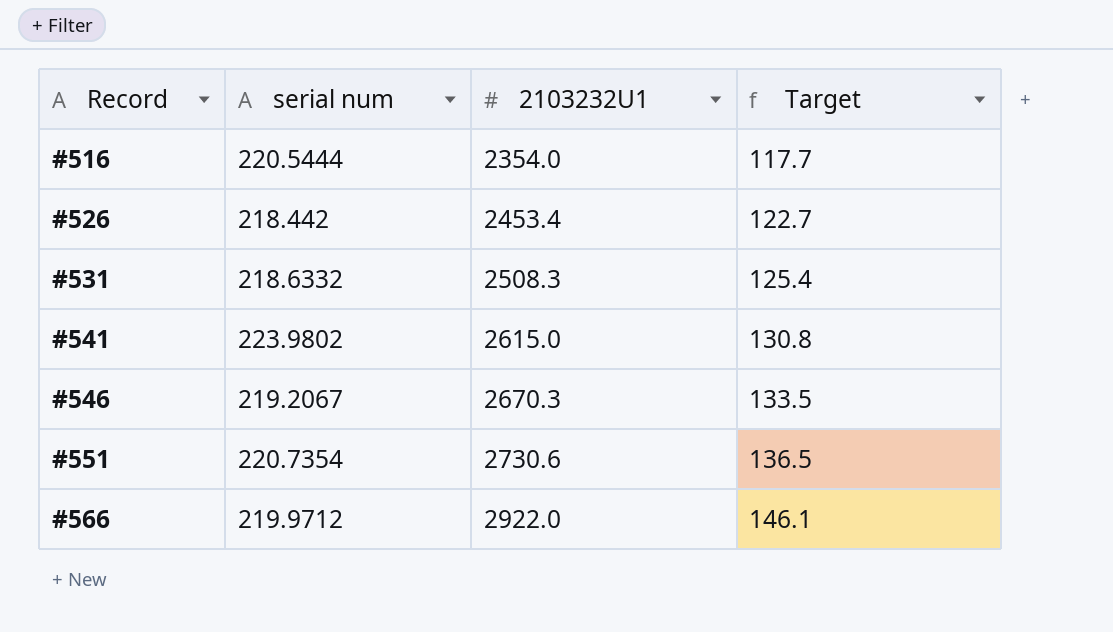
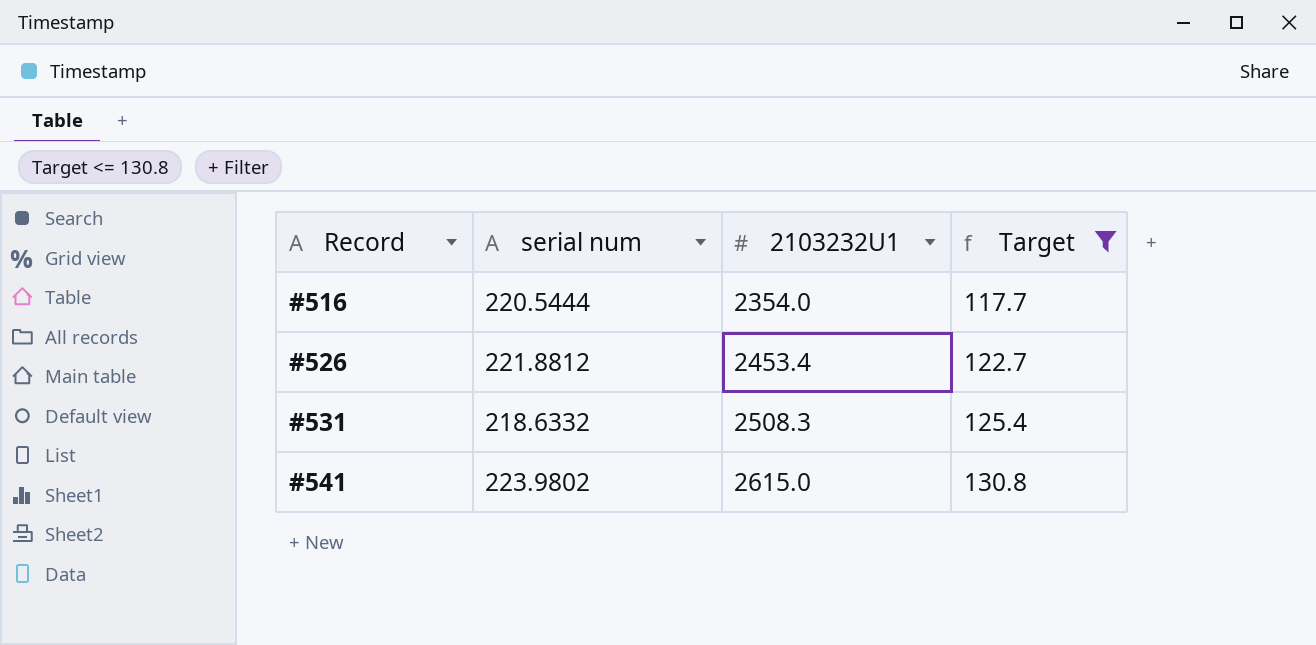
filter: none -> Target <= 130.8
#526 | serial num: 218.442 -> 221.8812

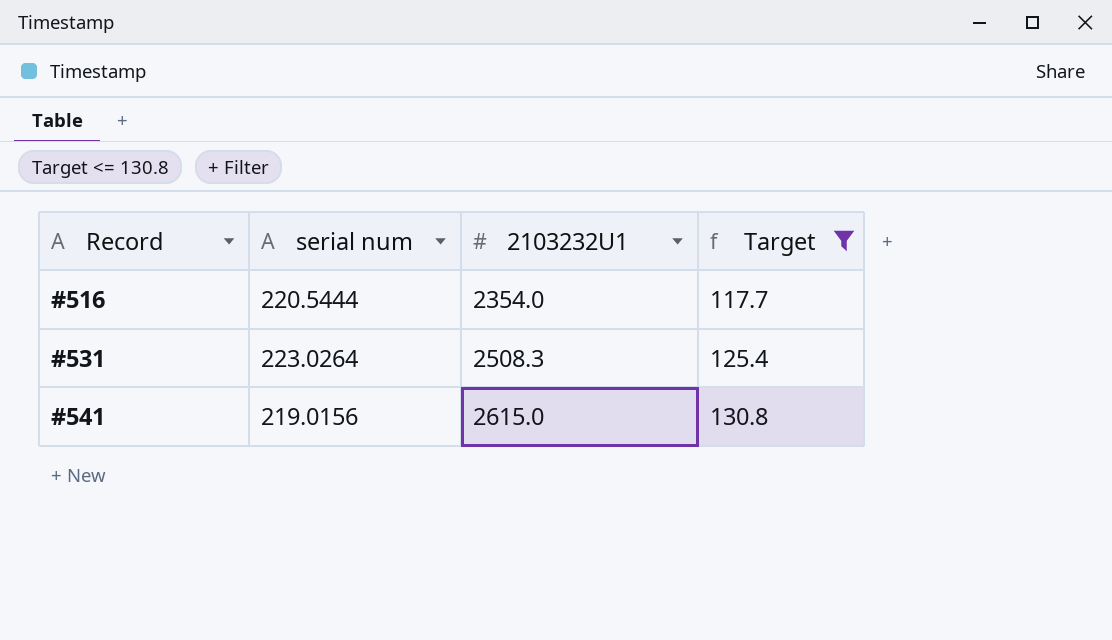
row #526: 221.8812 | 2453.4 | 122.7 -> none
#531 | serial num: 218.6332 -> 223.0264
#541 | serial num: 223.9802 -> 219.0156

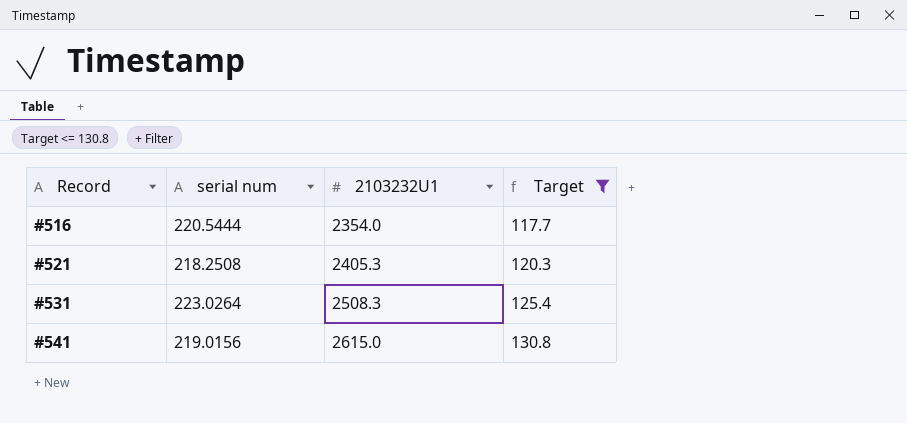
row #521: none -> 218.2508 | 2405.3 | 120.3

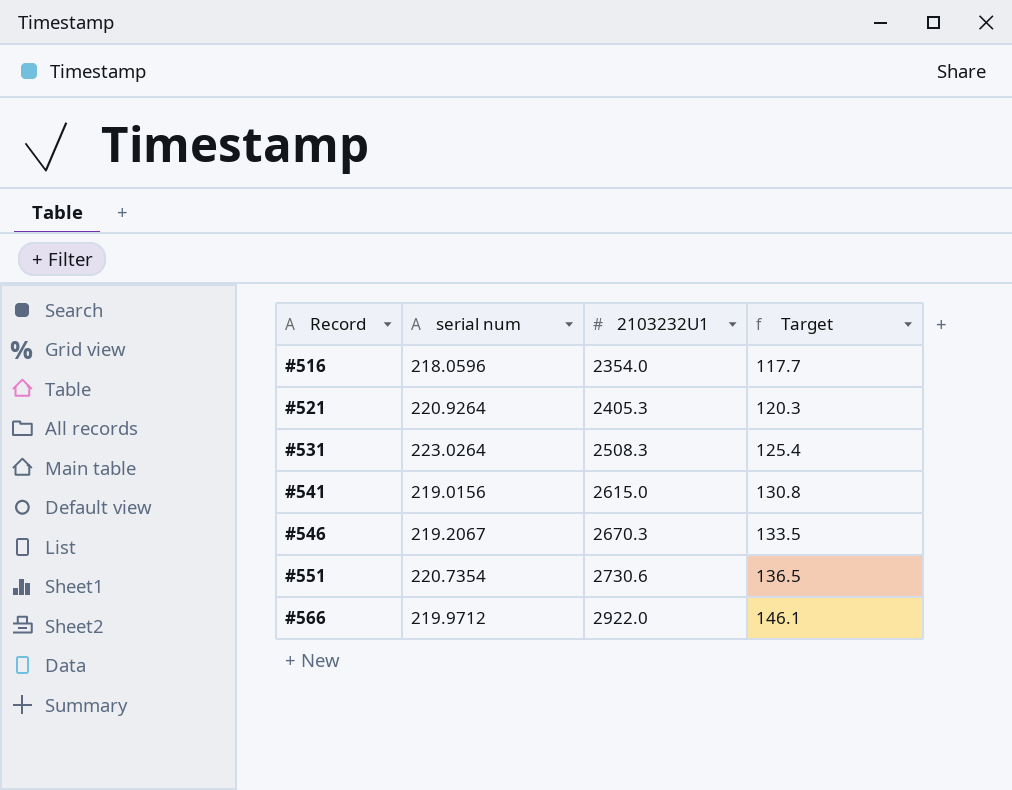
filter: Target <= 130.8 -> none
#516 | serial num: 220.5444 -> 218.0596
#521 | serial num: 218.2508 -> 220.9264

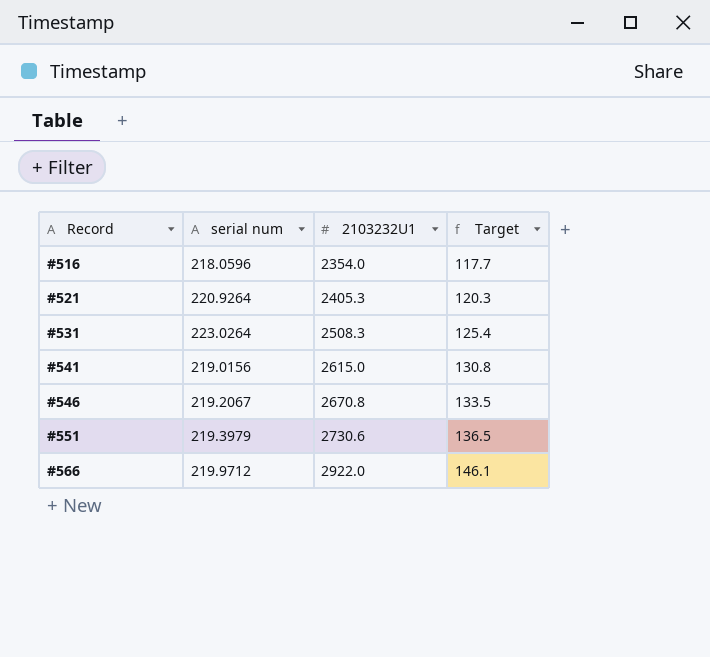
#546 | 2103232U1: 2670.3 -> 2670.8
#551 | serial num: 220.7354 -> 219.3979

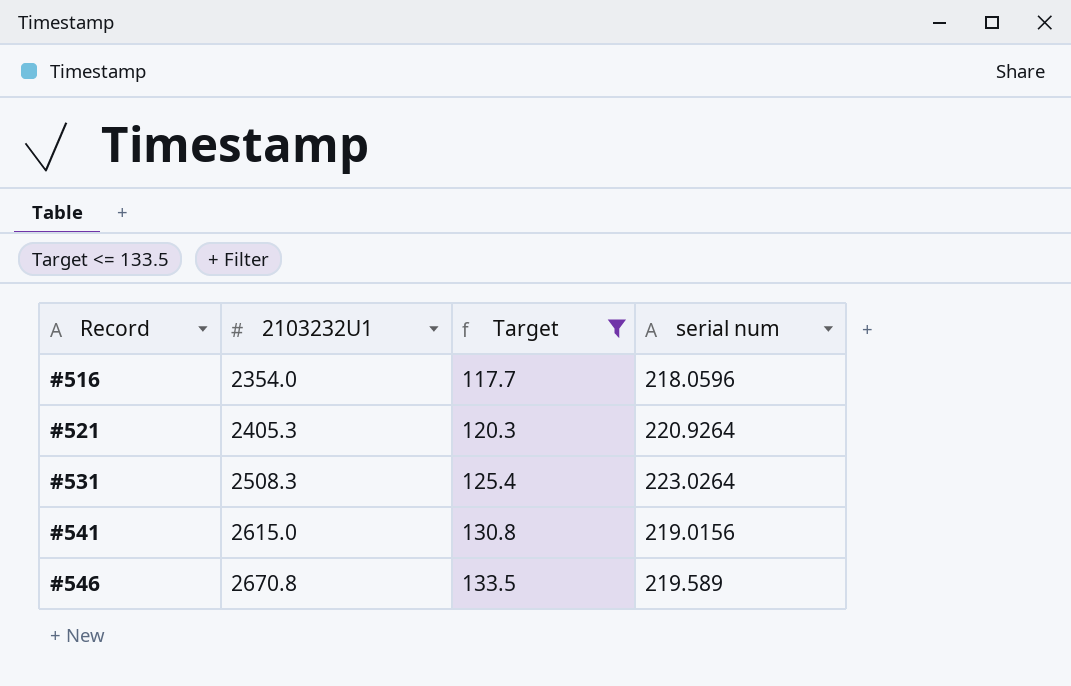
filter: none -> Target <= 133.5
column serial num | position: 2 -> 4
#546 | serial num: 219.2067 -> 219.589

